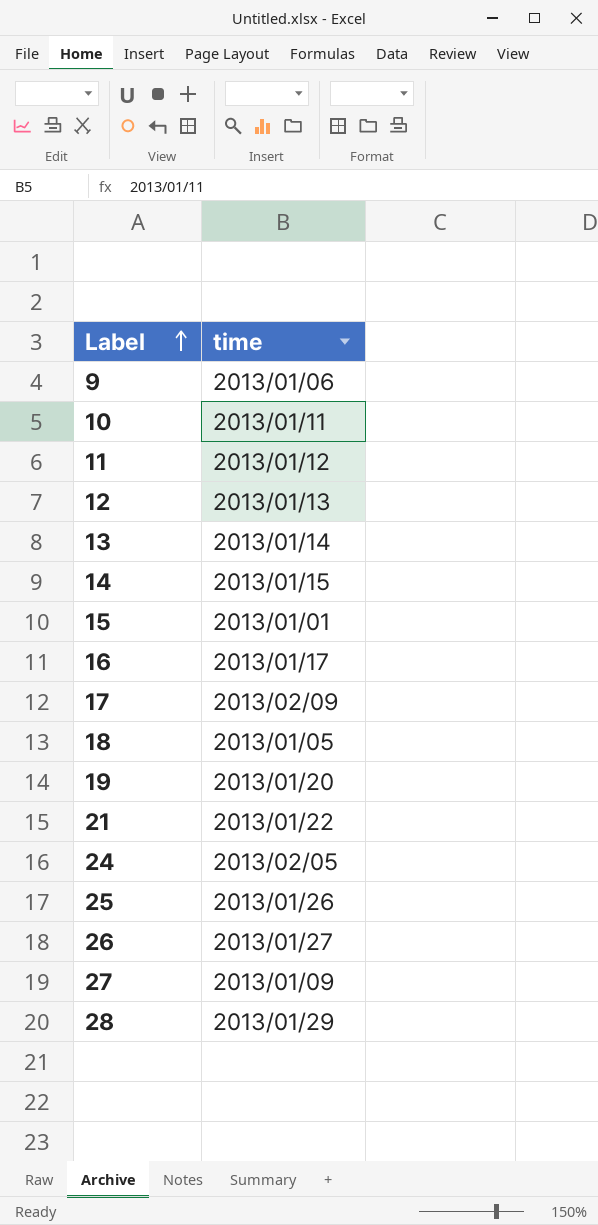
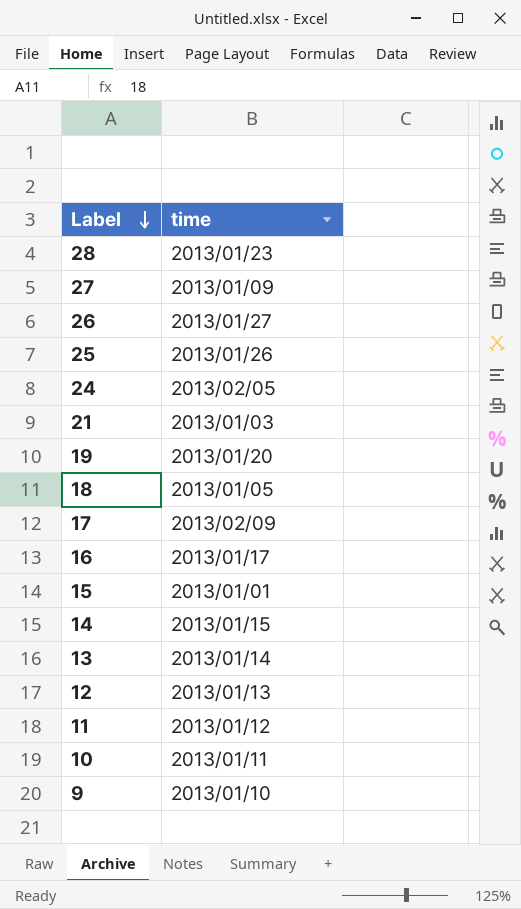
row order: Label ascending -> Label descending
28 | time: 2013/01/29 -> 2013/01/23
21 | time: 2013/01/22 -> 2013/01/03
9 | time: 2013/01/06 -> 2013/01/10

